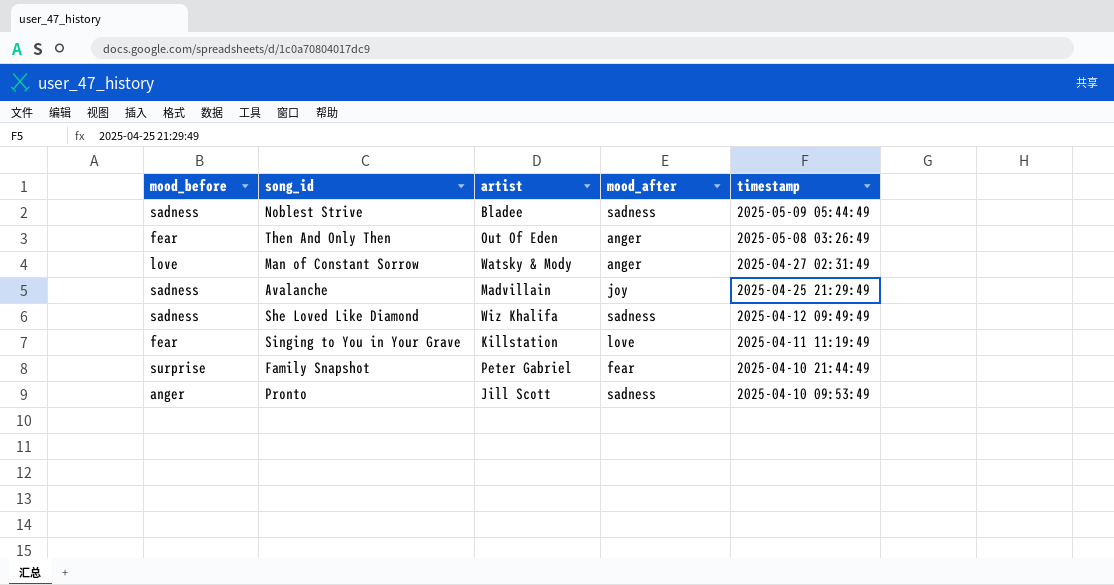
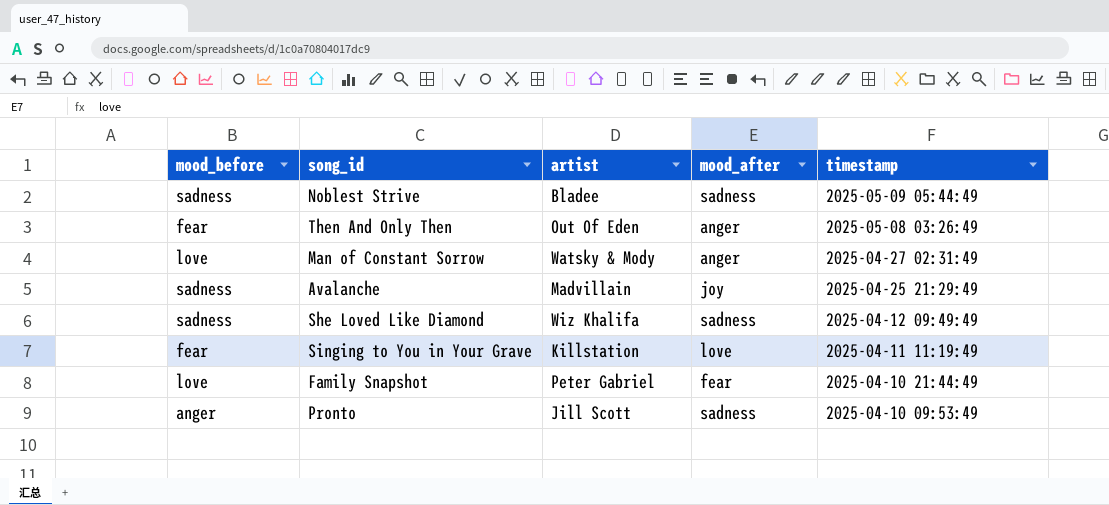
Family Snapshot | mood_before: surprise -> love

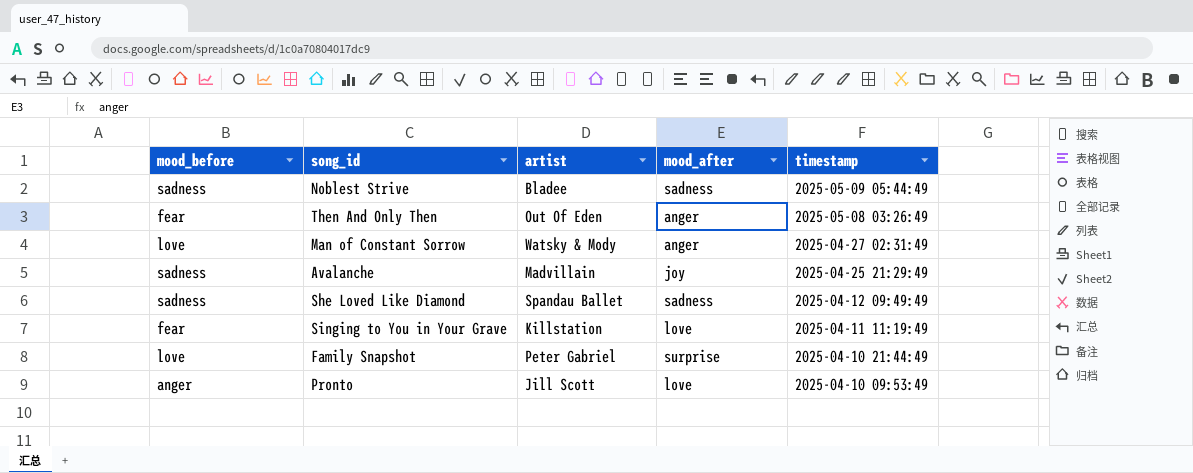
She Loved Like Diamond | artist: Wiz Khalifa -> Spandau Ballet
Family Snapshot | mood_after: fear -> surprise
Pronto | mood_after: sadness -> love

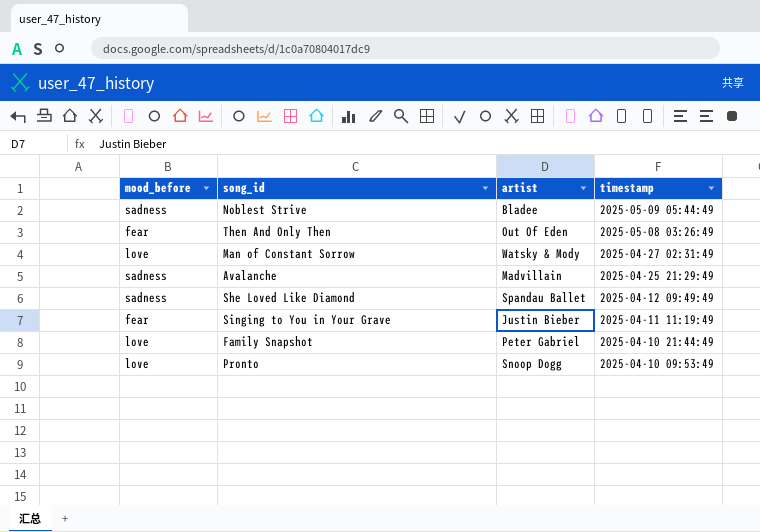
column mood_after | position: 4 -> none
Singing to You in Your Grave | artist: Killstation -> Justin Bieber
Pronto | mood_before: anger -> love
Pronto | artist: Jill Scott -> Snoop Dogg

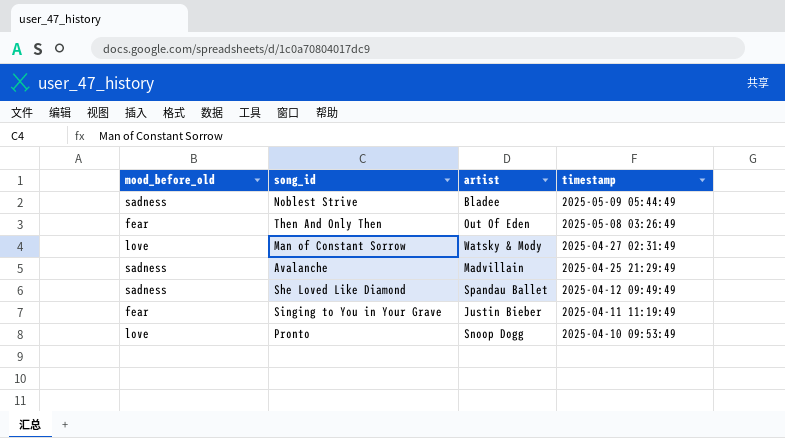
column name: mood_before -> mood_before_old
row Family Snapshot: love | Peter Gabriel | 2025-04-10 21:44:49 -> none

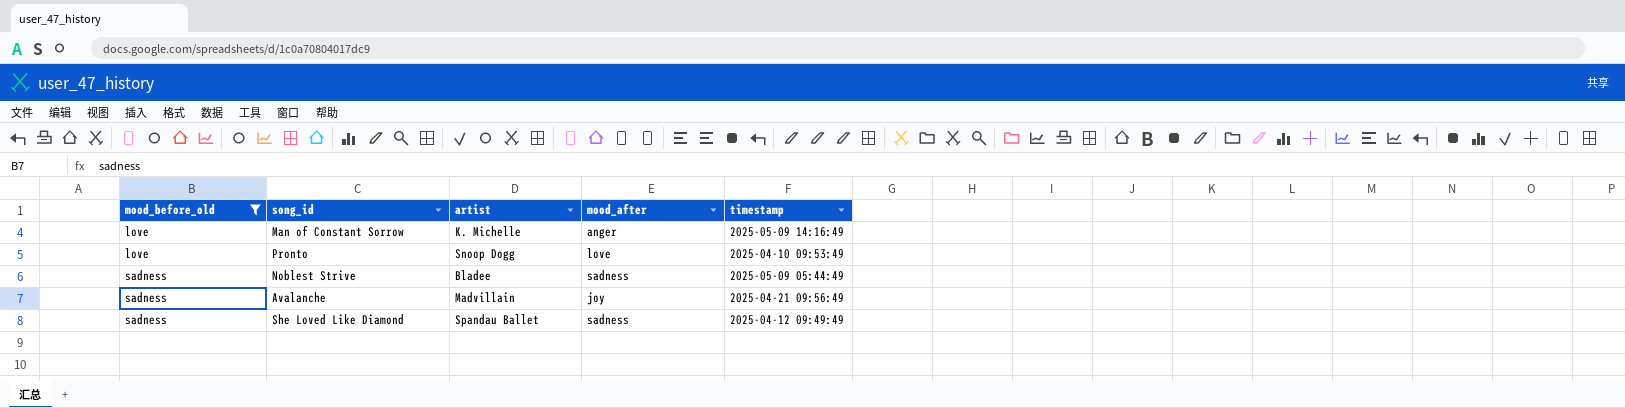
filter: none -> mood_before_old != fear
row order: timestamp descending -> mood_before_old ascending
column mood_after | position: none -> 4
Man of Constant Sorrow | artist: Watsky & Mody -> K. Michelle
Man of Constant Sorrow | timestamp: 2025-04-27 02:31:49 -> 2025-05-09 14:16:49
Avalanche | timestamp: 2025-04-25 21:29:49 -> 2025-04-21 09:56:49

